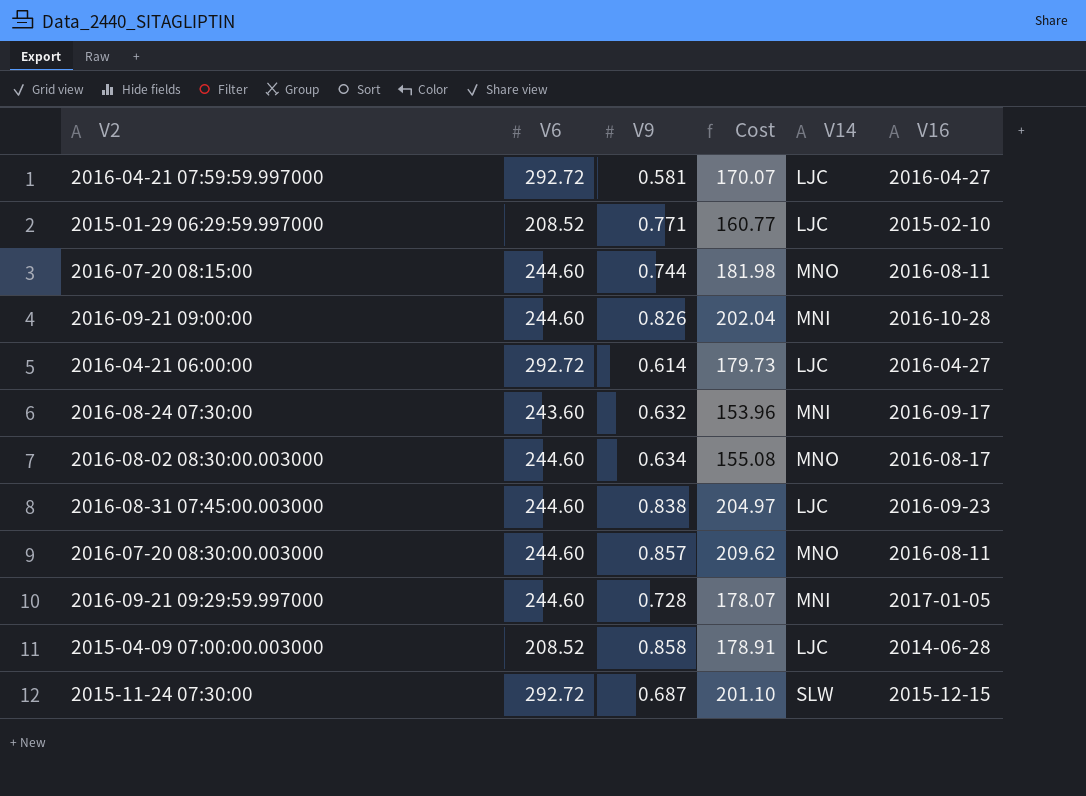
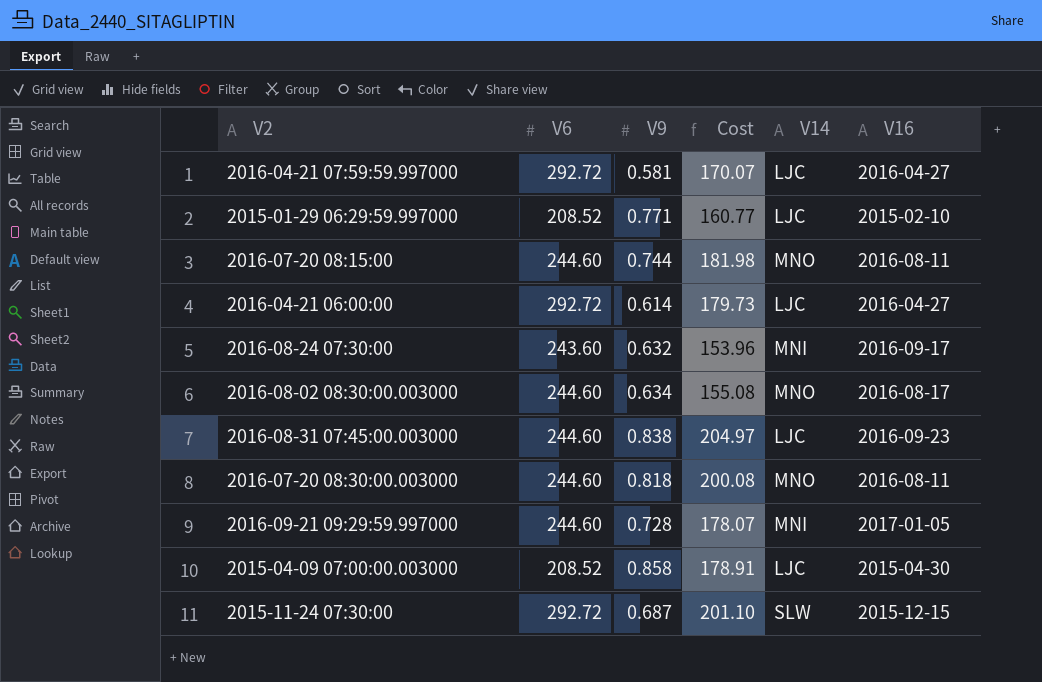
row 2016-09-21 09:00:00: 244.60 | 0.826 | 202.04 | MNI | 2016-10-28 -> none
2016-07-20 08:30:00.003000 | V9: 0.857 -> 0.818
2016-07-20 08:30:00.003000 | Cost: 209.62 -> 200.08
2015-04-09 07:00:00.003000 | V16: 2014-06-28 -> 2015-04-30

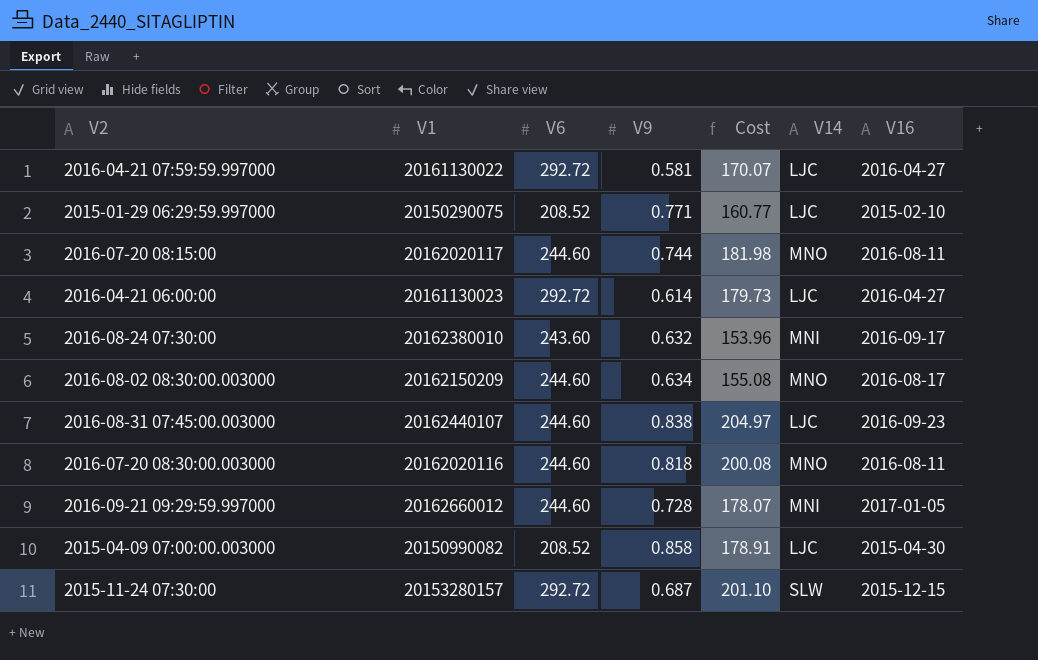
column V1 | position: none -> 2

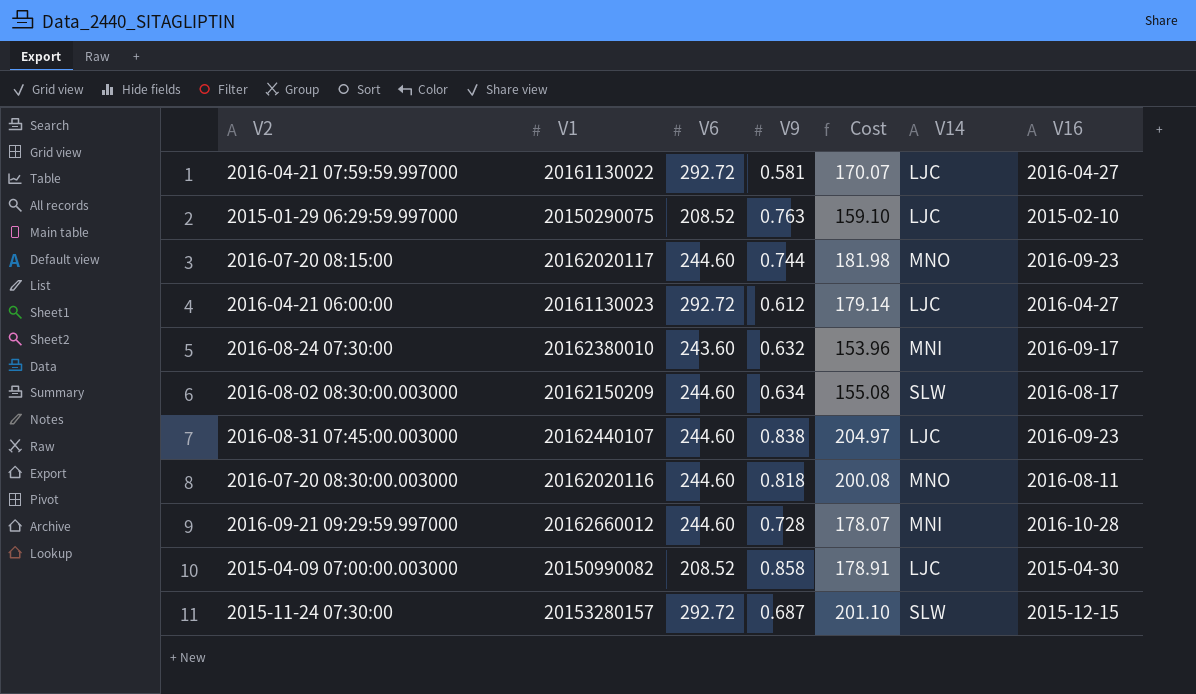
2015-01-29 06:29:59.997000 | V9: 0.771 -> 0.763
2015-01-29 06:29:59.997000 | Cost: 160.77 -> 159.10
2016-07-20 08:15:00 | V16: 2016-08-11 -> 2016-09-23
2016-04-21 06:00:00 | V9: 0.614 -> 0.612
2016-04-21 06:00:00 | Cost: 179.73 -> 179.14
2016-08-02 08:30:00.003000 | V14: MNO -> SLW
2016-09-21 09:29:59.997000 | V16: 2017-01-05 -> 2016-10-28

